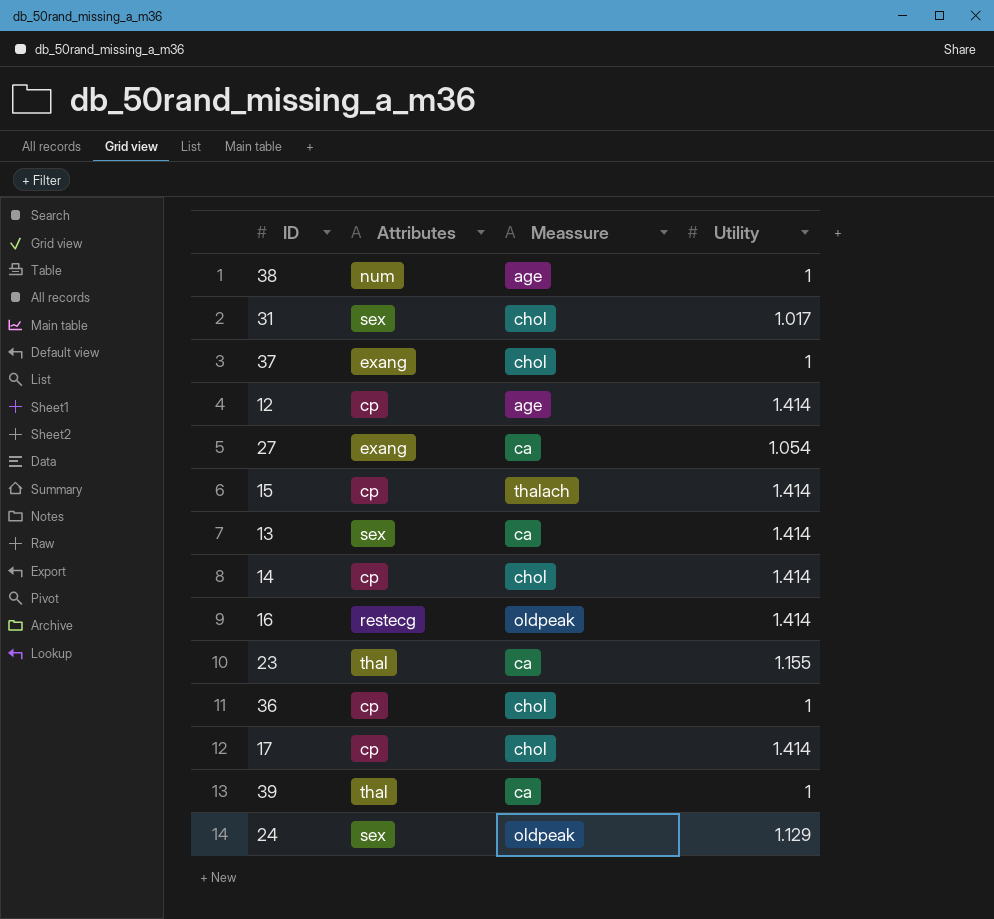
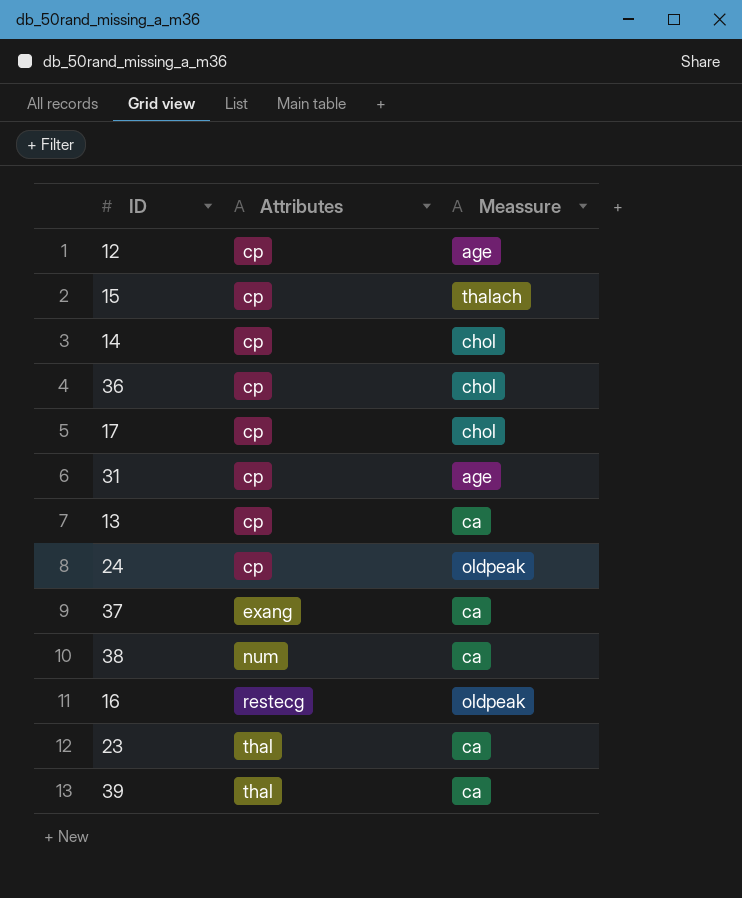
row order: none -> Attributes ascending
column Utility | position: 4 -> none
row 27: exang | ca | 1.054 -> none
31 | Attributes: sex -> cp
31 | Meassure: chol -> age
13 | Attributes: sex -> cp
24 | Attributes: sex -> cp
37 | Meassure: chol -> ca
38 | Meassure: age -> ca

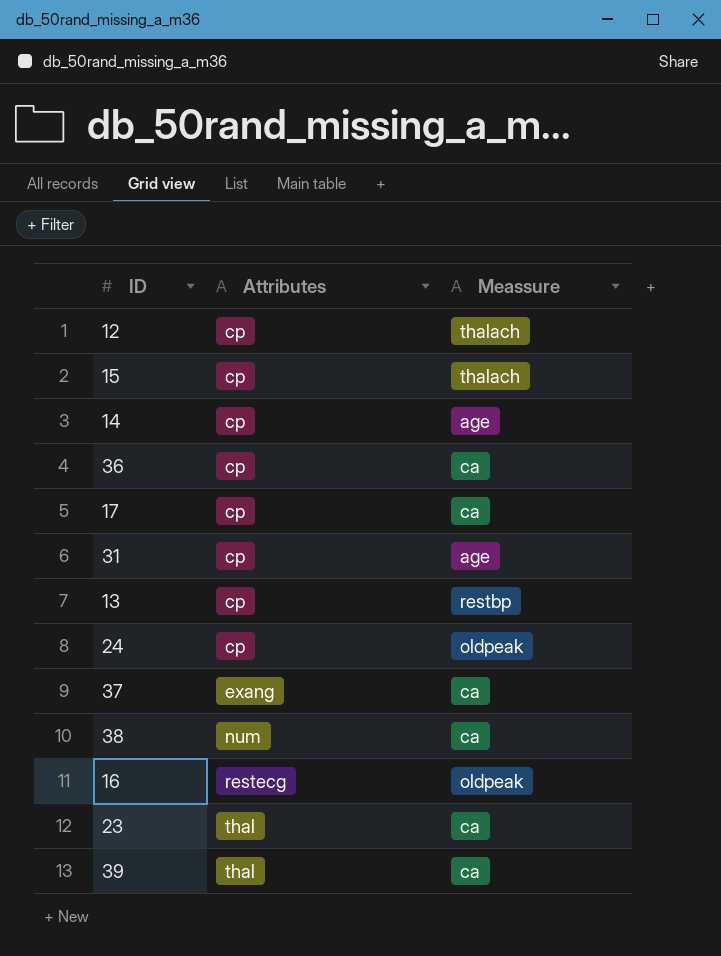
12 | Meassure: age -> thalach
14 | Meassure: chol -> age
36 | Meassure: chol -> ca
17 | Meassure: chol -> ca
13 | Meassure: ca -> restbp

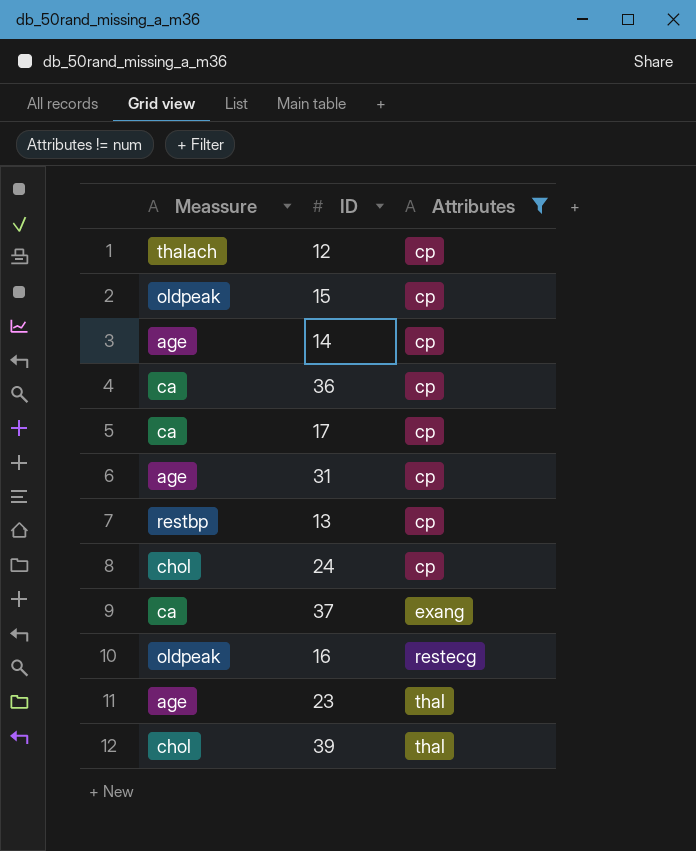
filter: none -> Attributes != num
column Meassure | position: 3 -> 1
15 | Meassure: thalach -> oldpeak
24 | Meassure: oldpeak -> chol
23 | Meassure: ca -> age
39 | Meassure: ca -> chol

